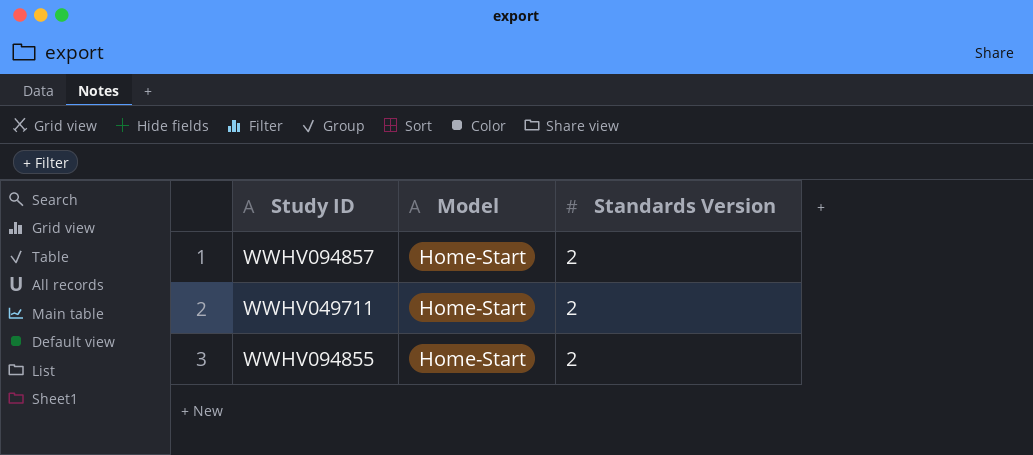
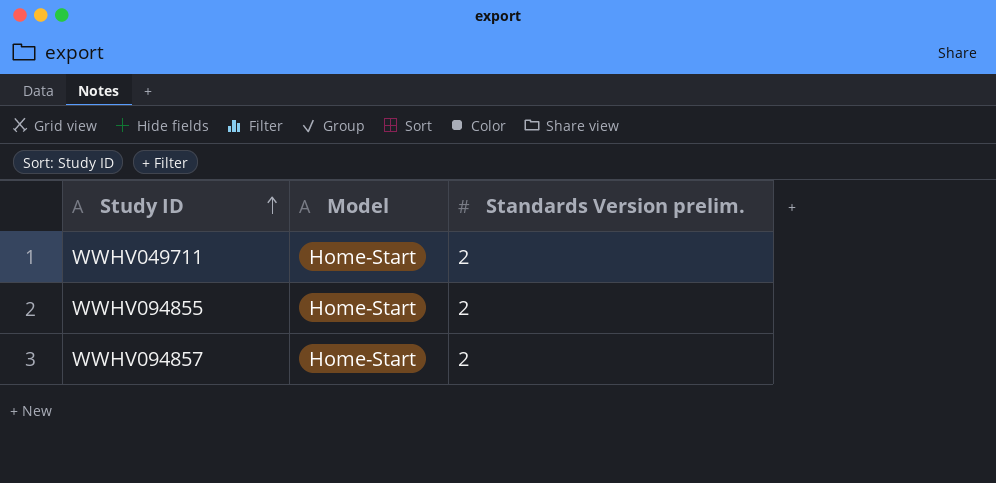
row order: none -> Study ID ascending
column name: Standards Version -> Standards Version prelim.

